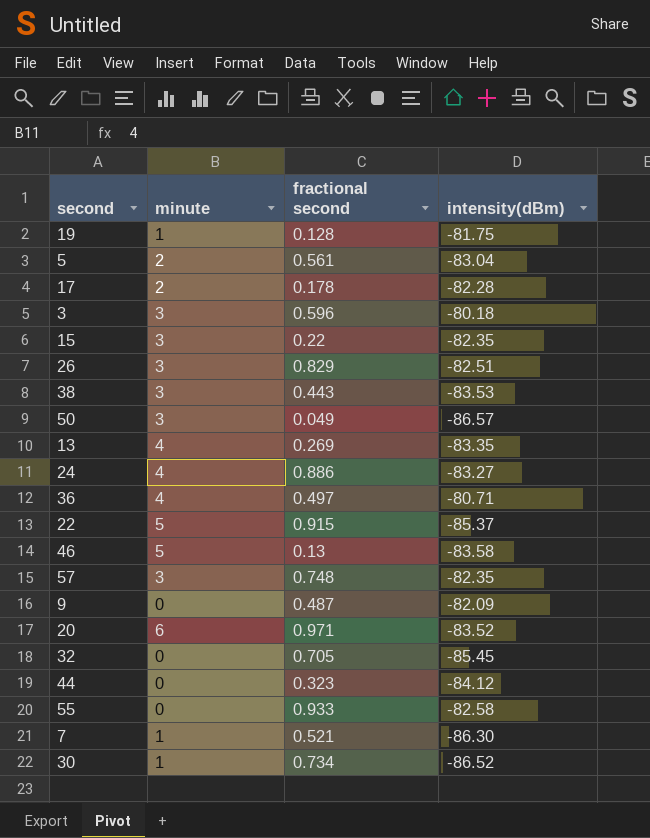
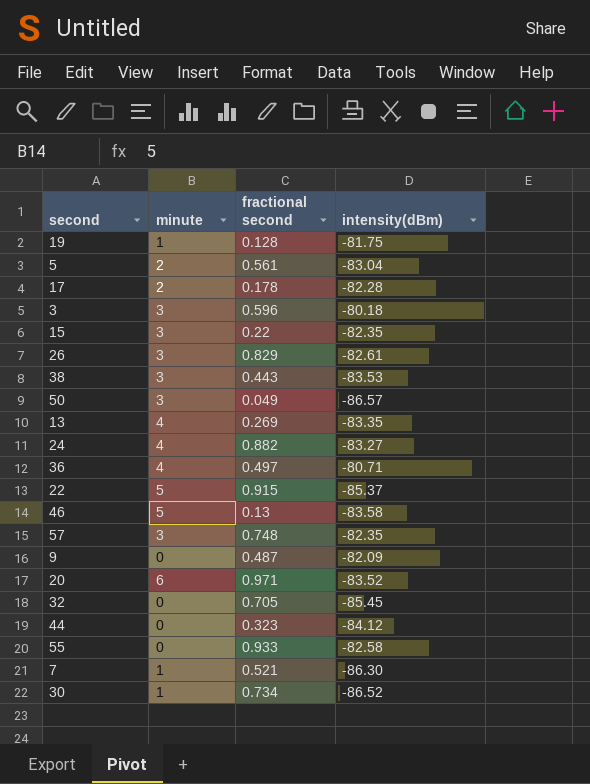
26 | intensity(dBm): -82.51 -> -82.61
24 | fractional second: 0.886 -> 0.882

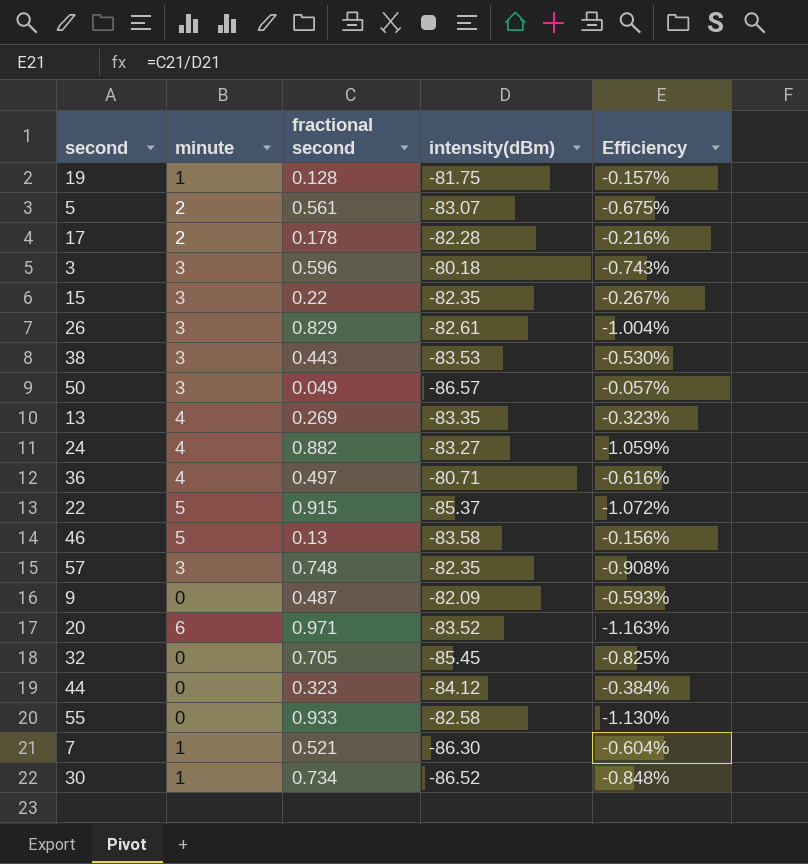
column Efficiency | formula: none -> [fractional second] / [intensity(dBm)]
5 | intensity(dBm): -83.04 -> -83.07

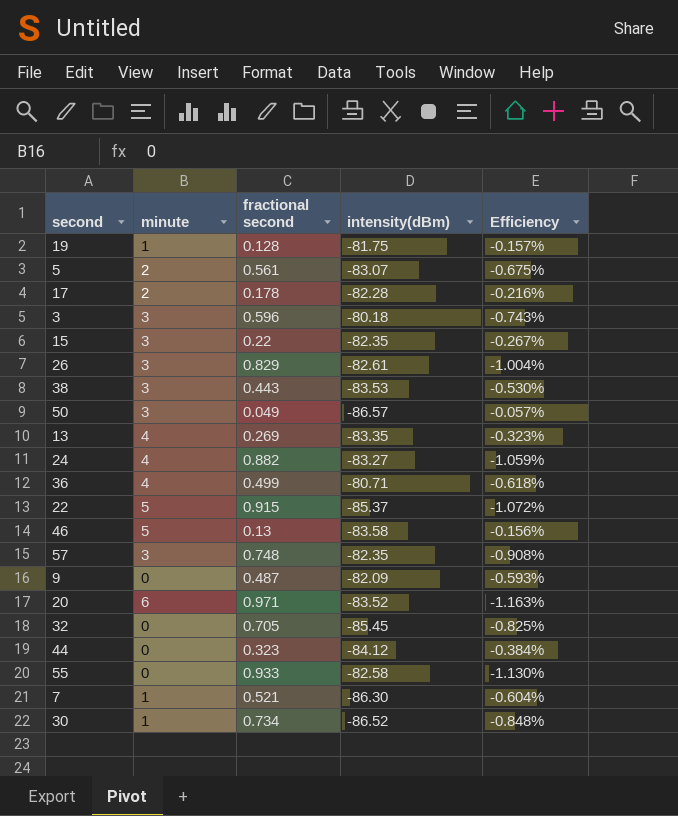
36 | fractional second: 0.497 -> 0.499
36 | Efficiency: -0.616% -> -0.618%

